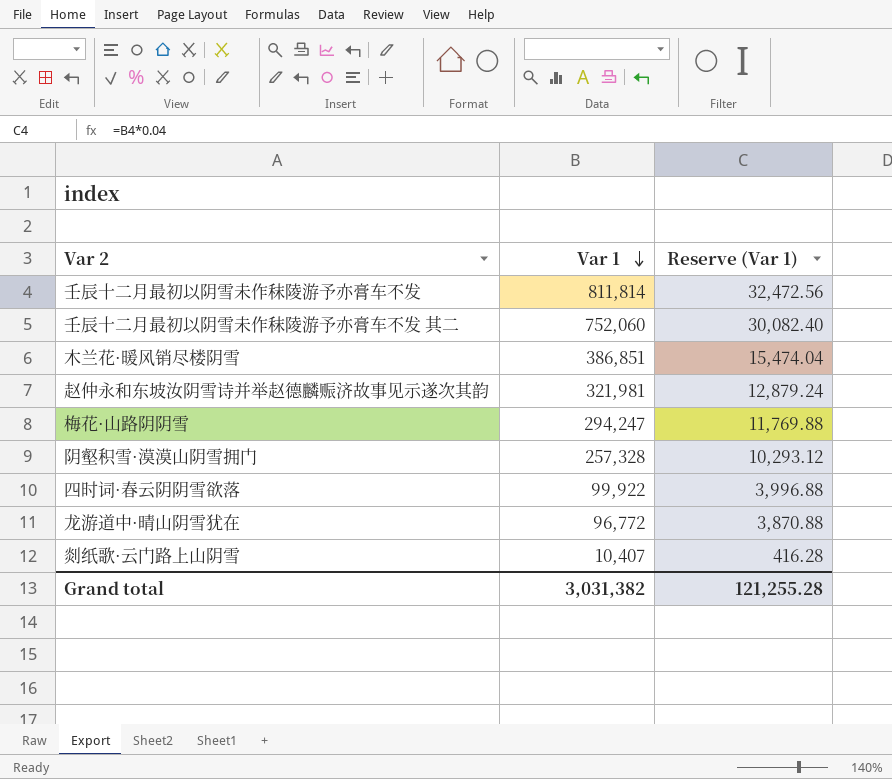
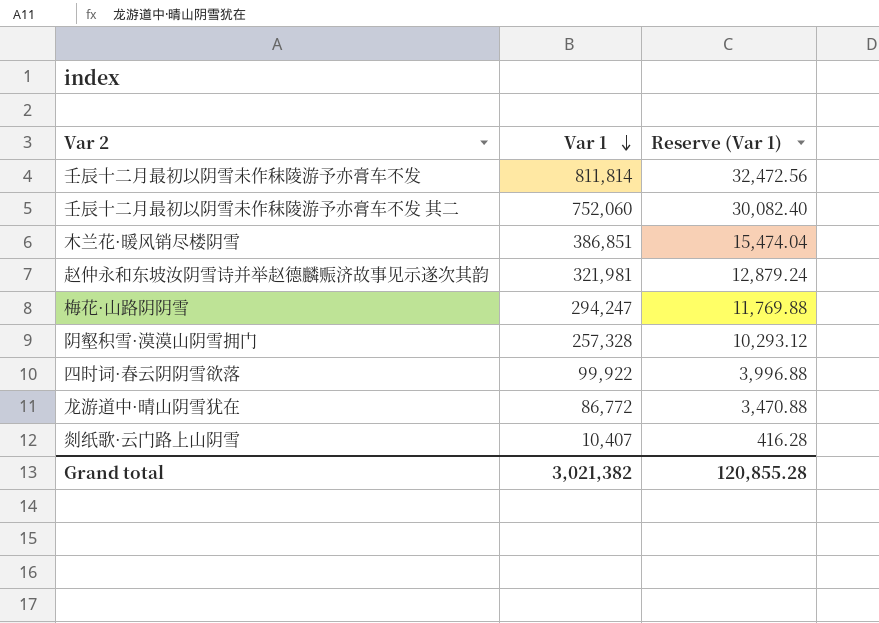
龙游道中·晴山阴雪犹在 | Var 1: 96,772 -> 86,772
龙游道中·晴山阴雪犹在 | Reserve (Var 1): 3,870.88 -> 3,470.88
Grand total | Var 1: 3,031,382 -> 3,021,382
Grand total | Reserve (Var 1): 121,255.28 -> 120,855.28

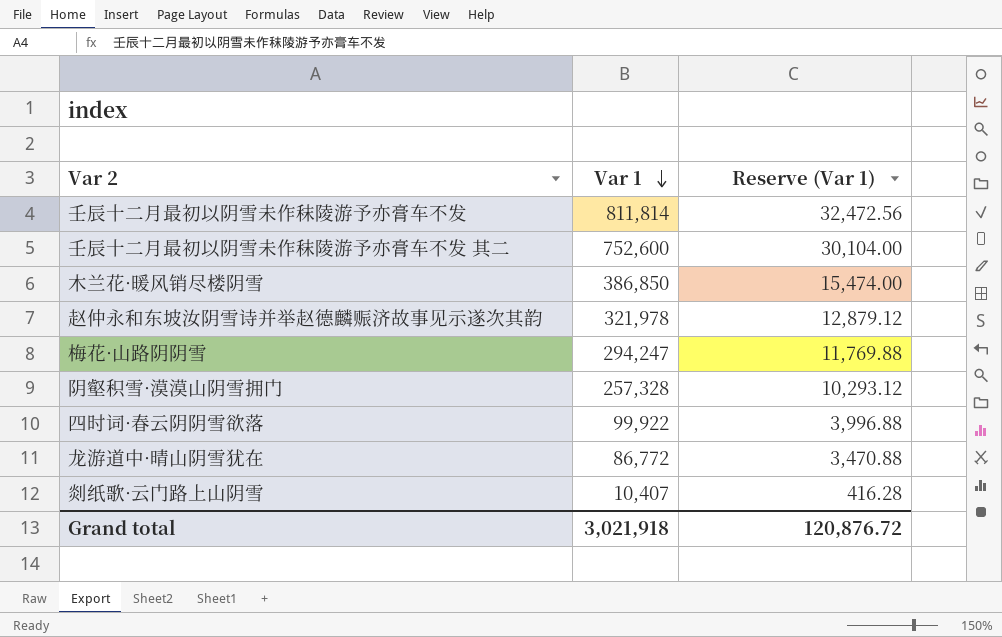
壬辰十二月最初以阴雪未作秣陵游予亦膏车不发 其二 | Var 1: 752,060 -> 752,600
壬辰十二月最初以阴雪未作秣陵游予亦膏车不发 其二 | Reserve (Var 1): 30,082.40 -> 30,104.00
木兰花·暖风销尽楼阴雪 | Var 1: 386,851 -> 386,850
木兰花·暖风销尽楼阴雪 | Reserve (Var 1): 15,474.04 -> 15,474.00
赵仲永和东坡汝阴雪诗并举赵德麟赈济故事见示遂次其韵 | Var 1: 321,981 -> 321,978
赵仲永和东坡汝阴雪诗并举赵德麟赈济故事见示遂次其韵 | Reserve (Var 1): 12,879.24 -> 12,879.12
Grand total | Var 1: 3,021,382 -> 3,021,918
Grand total | Reserve (Var 1): 120,855.28 -> 120,876.72

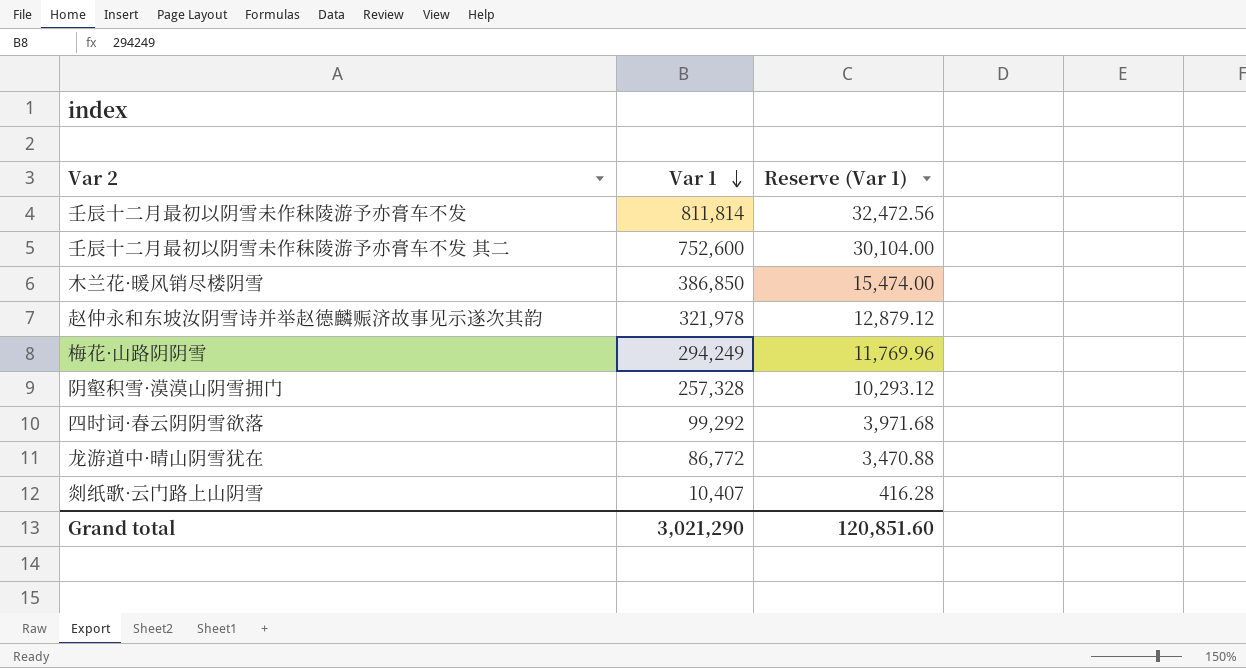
梅花·山路阴阴雪 | Var 1: 294,247 -> 294,249
梅花·山路阴阴雪 | Reserve (Var 1): 11,769.88 -> 11,769.96
四时词·春云阴阴雪欲落 | Var 1: 99,922 -> 99,292
四时词·春云阴阴雪欲落 | Reserve (Var 1): 3,996.88 -> 3,971.68
Grand total | Var 1: 3,021,918 -> 3,021,290
Grand total | Reserve (Var 1): 120,876.72 -> 120,851.60

